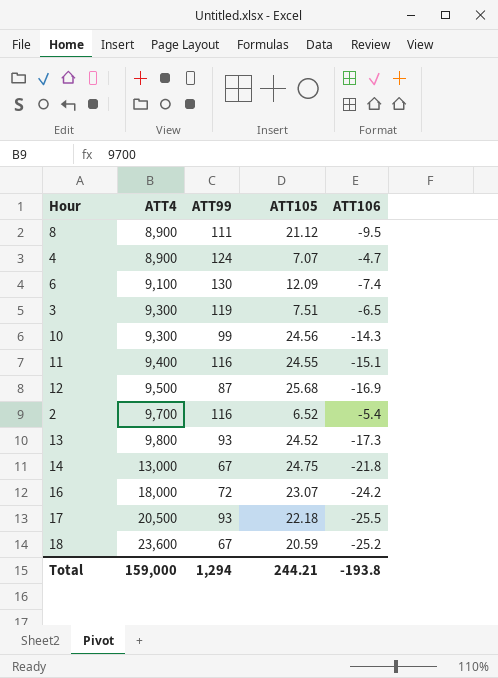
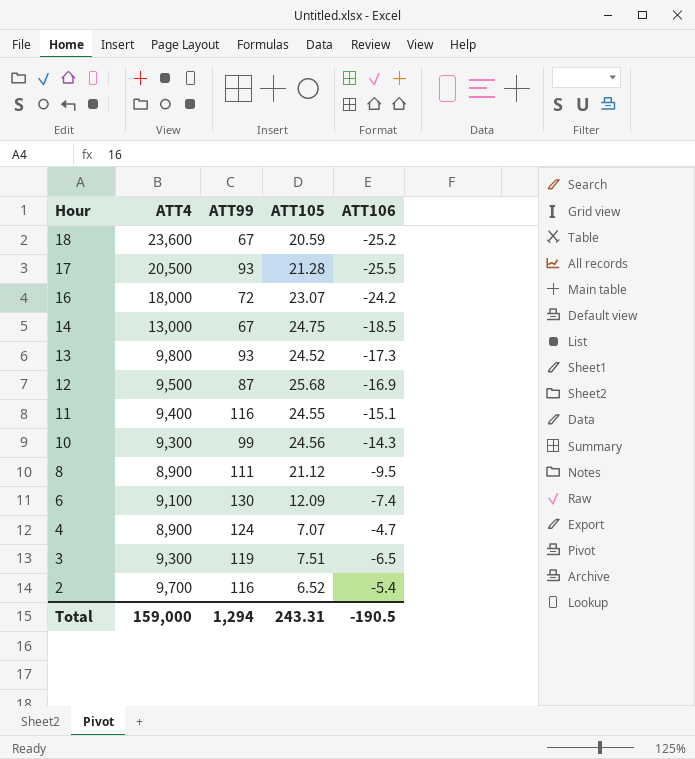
row order: ATT4 ascending -> Hour descending
17 | ATT105: 22.18 -> 21.28
14 | ATT106: -21.8 -> -18.5
Total | ATT105: 244.21 -> 243.31
Total | ATT106: -193.8 -> -190.5

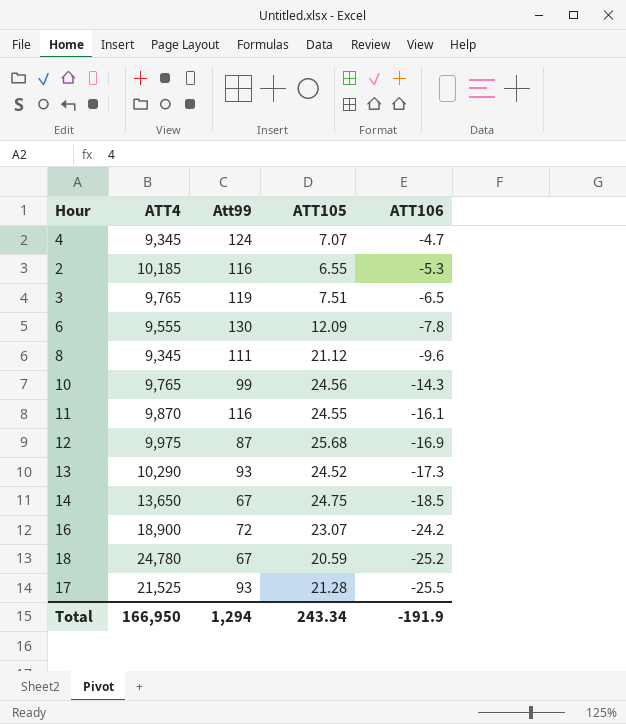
row order: Hour descending -> ATT106 descending
column name: ATT99 -> Att99
4 | ATT4: 8,900 -> 9,345
2 | ATT4: 9,700 -> 10,185
2 | ATT105: 6.52 -> 6.55
2 | ATT106: -5.4 -> -5.3
3 | ATT4: 9,300 -> 9,765
6 | ATT4: 9,100 -> 9,555
6 | ATT106: -7.4 -> -7.8
8 | ATT4: 8,900 -> 9,345
8 | ATT106: -9.5 -> -9.6
10 | ATT4: 9,300 -> 9,765
11 | ATT4: 9,400 -> 9,870
11 | ATT106: -15.1 -> -16.1
12 | ATT4: 9,500 -> 9,975
13 | ATT4: 9,800 -> 10,290
14 | ATT4: 13,000 -> 13,650
16 | ATT4: 18,000 -> 18,900
18 | ATT4: 23,600 -> 24,780
17 | ATT4: 20,500 -> 21,525
Total | ATT4: 159,000 -> 166,950
Total | ATT105: 243.31 -> 243.34
Total | ATT106: -190.5 -> -191.9

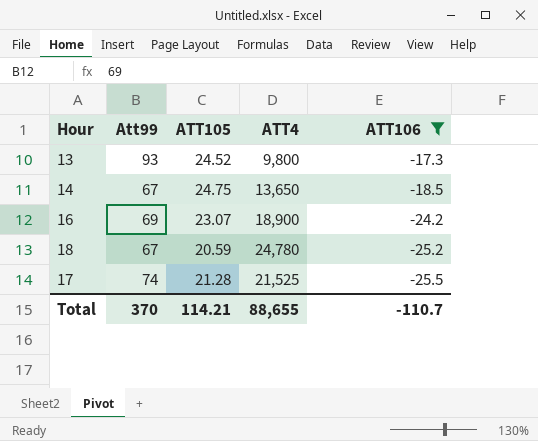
filter: none -> ATT106 <= -17.3
column ATT4 | position: 2 -> 4
13 | ATT4: 10,290 -> 9,800
16 | Att99: 72 -> 69
17 | Att99: 93 -> 74
Total | Att99: 1,294 -> 370
Total | ATT105: 243.34 -> 114.21
Total | ATT4: 166,950 -> 88,655
Total | ATT106: -191.9 -> -110.7

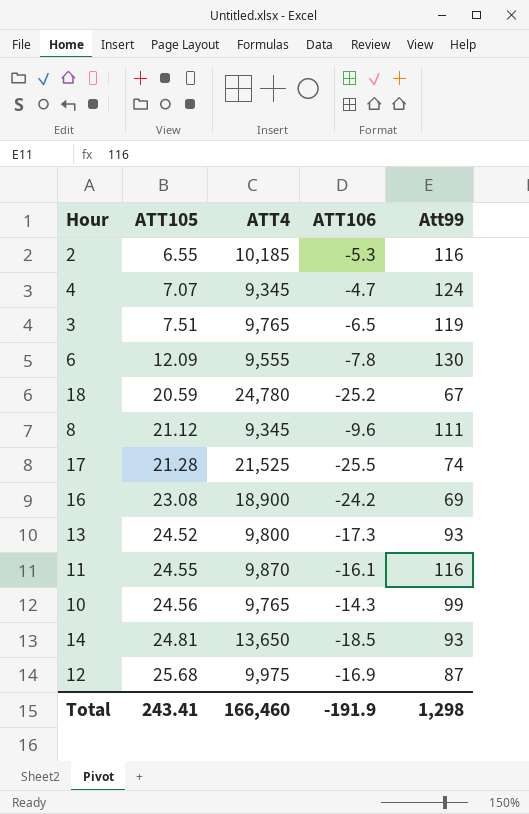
filter: ATT106 <= -17.3 -> none
row order: ATT106 descending -> ATT105 ascending
column Att99 | position: 2 -> 5
16 | ATT105: 23.07 -> 23.08
14 | ATT105: 24.75 -> 24.81
14 | Att99: 67 -> 93
Total | ATT105: 114.21 -> 243.41
Total | ATT4: 88,655 -> 166,460
Total | ATT106: -110.7 -> -191.9
Total | Att99: 370 -> 1,298

